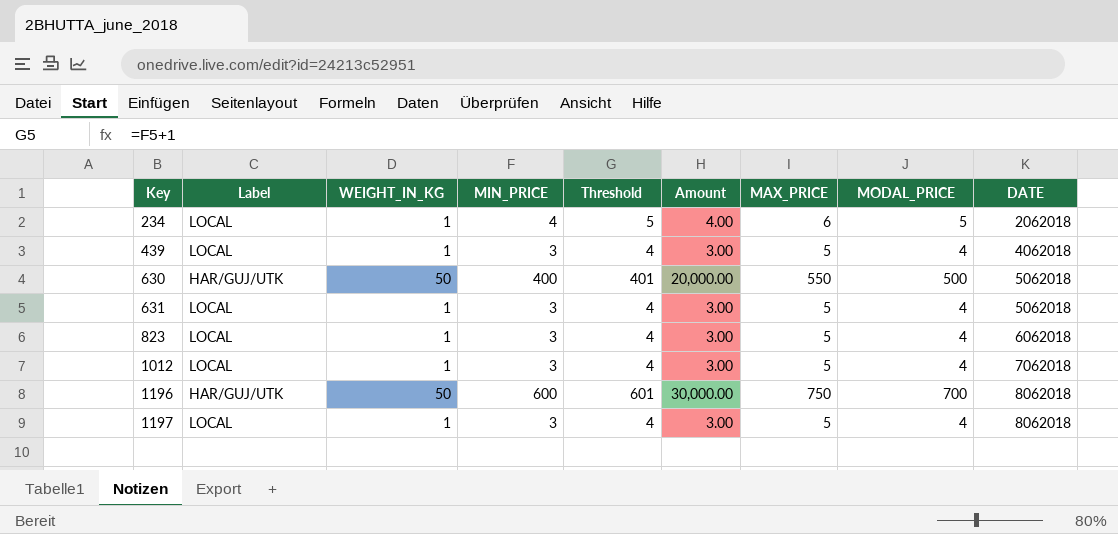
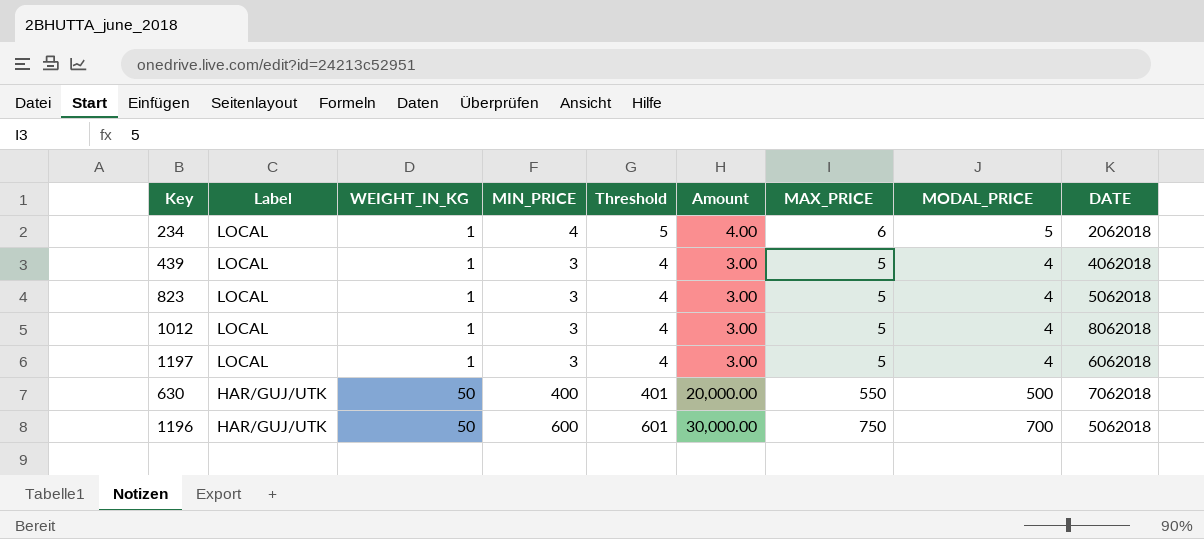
row order: Key ascending -> Label descending
row 631: LOCAL | 1 | 3 | 4 | 3.00 | 5 | 4 | 5062018 -> none
823 | DATE: 6062018 -> 5062018
1012 | DATE: 7062018 -> 8062018
1197 | DATE: 8062018 -> 6062018
630 | DATE: 5062018 -> 7062018
1196 | DATE: 8062018 -> 5062018

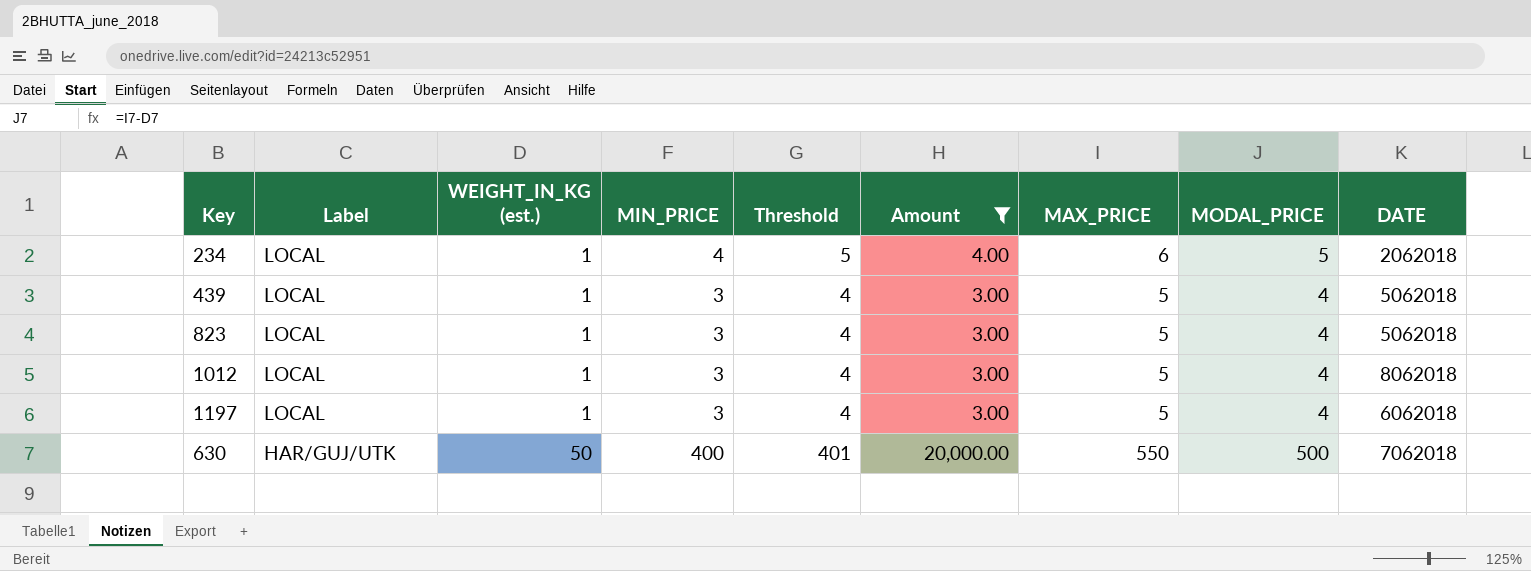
filter: none -> Amount != 30,000.00
column name: WEIGHT_IN_KG -> WEIGHT_IN_KG (est.)
439 | DATE: 4062018 -> 5062018

